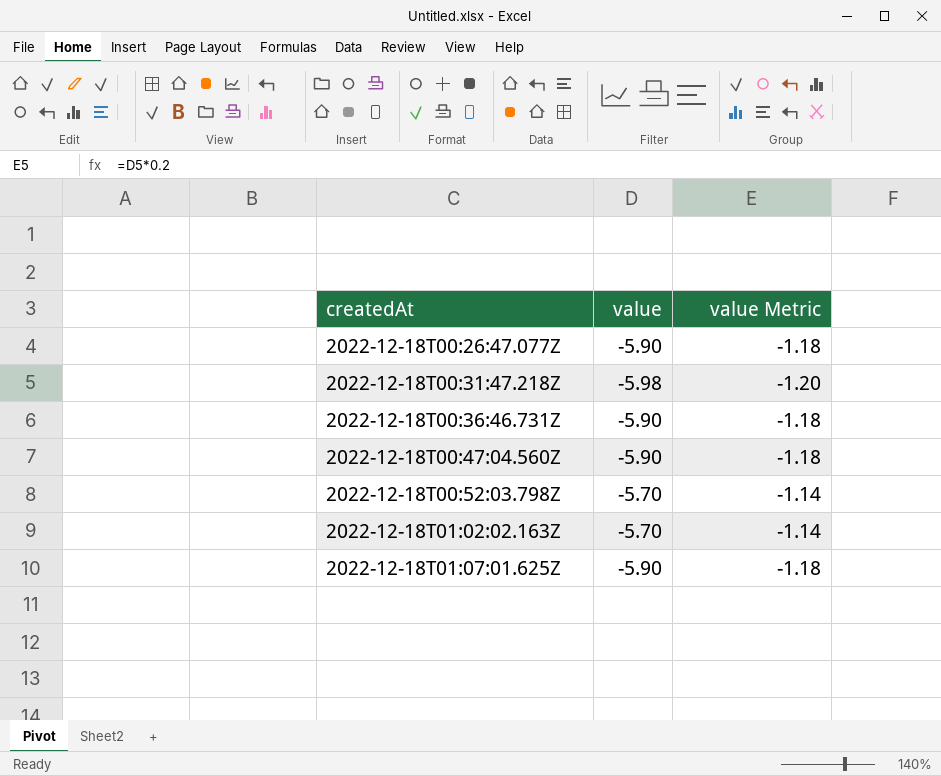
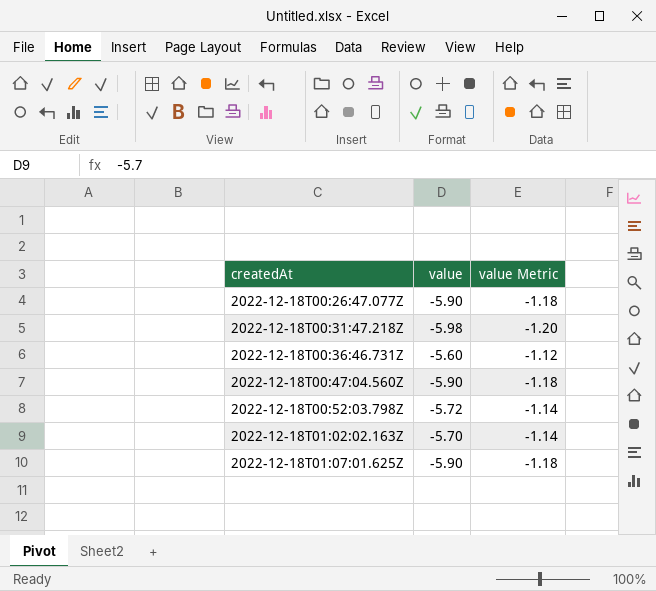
2022-12-18T00:36:46.731Z | value: -5.90 -> -5.60
2022-12-18T00:36:46.731Z | value Metric: -1.18 -> -1.12
2022-12-18T00:52:03.798Z | value: -5.70 -> -5.72

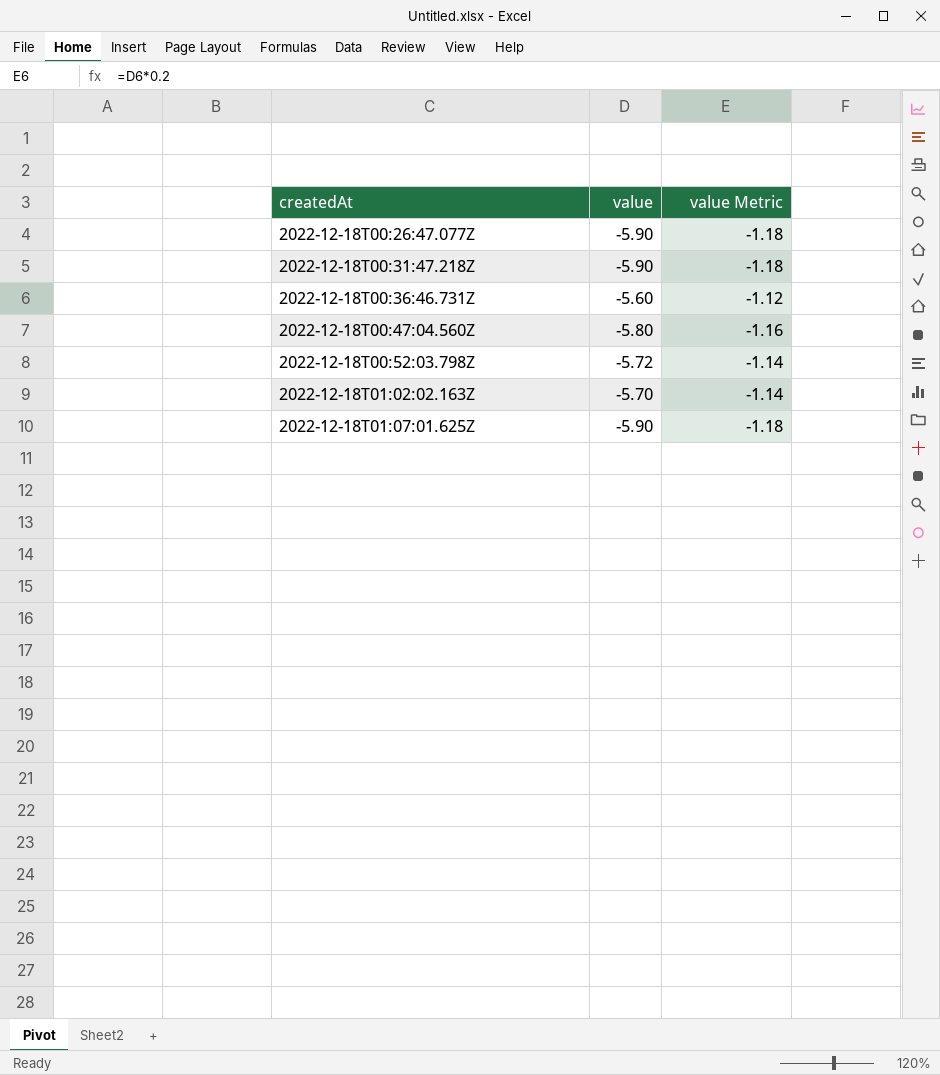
2022-12-18T00:31:47.218Z | value: -5.98 -> -5.90
2022-12-18T00:31:47.218Z | value Metric: -1.20 -> -1.18
2022-12-18T00:47:04.560Z | value: -5.90 -> -5.80
2022-12-18T00:47:04.560Z | value Metric: -1.18 -> -1.16

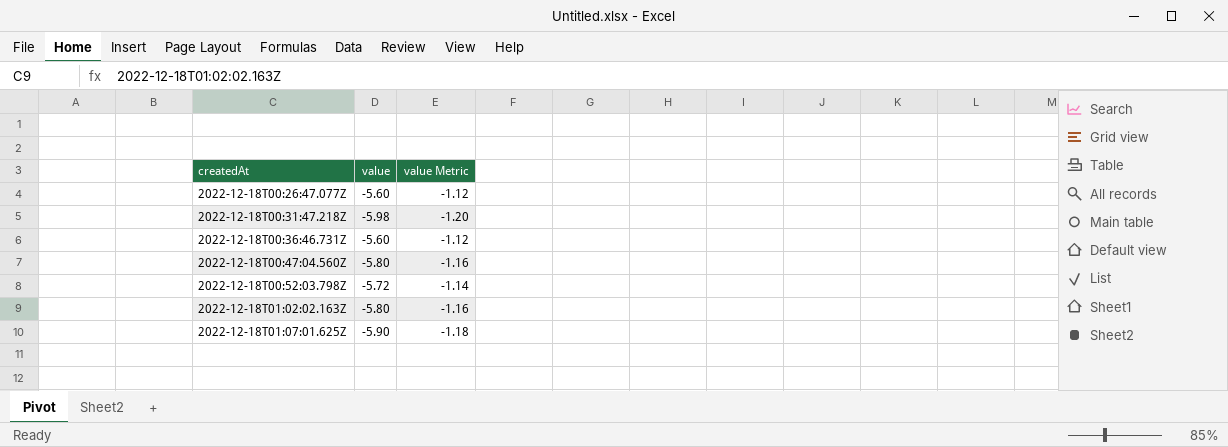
2022-12-18T00:26:47.077Z | value: -5.90 -> -5.60
2022-12-18T00:26:47.077Z | value Metric: -1.18 -> -1.12
2022-12-18T00:31:47.218Z | value: -5.90 -> -5.98
2022-12-18T00:31:47.218Z | value Metric: -1.18 -> -1.20
2022-12-18T01:02:02.163Z | value: -5.70 -> -5.80
2022-12-18T01:02:02.163Z | value Metric: -1.14 -> -1.16

